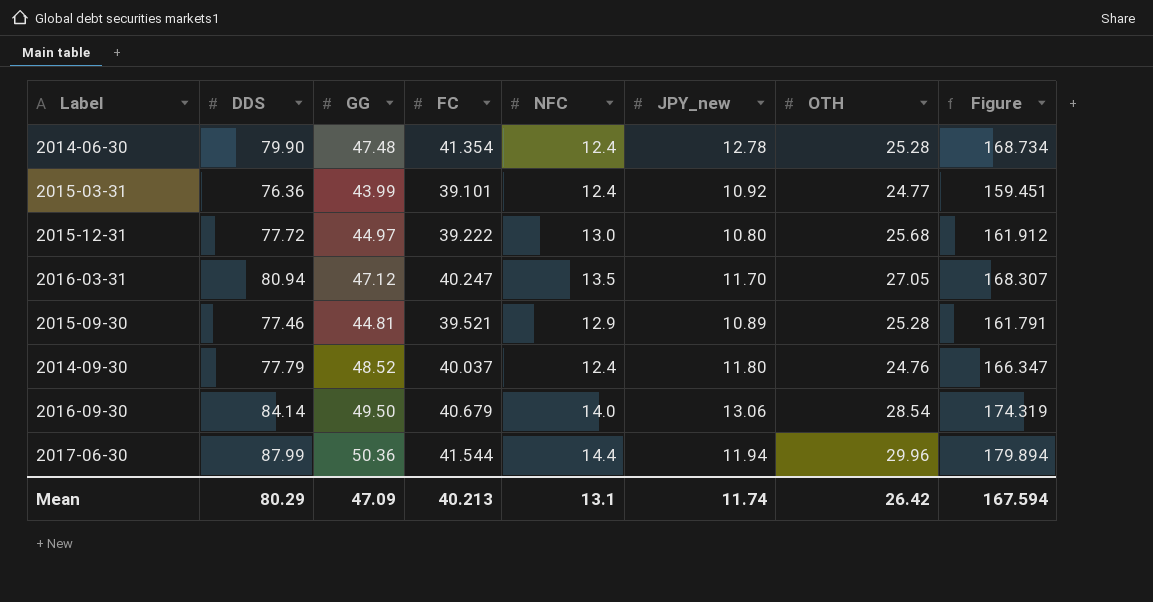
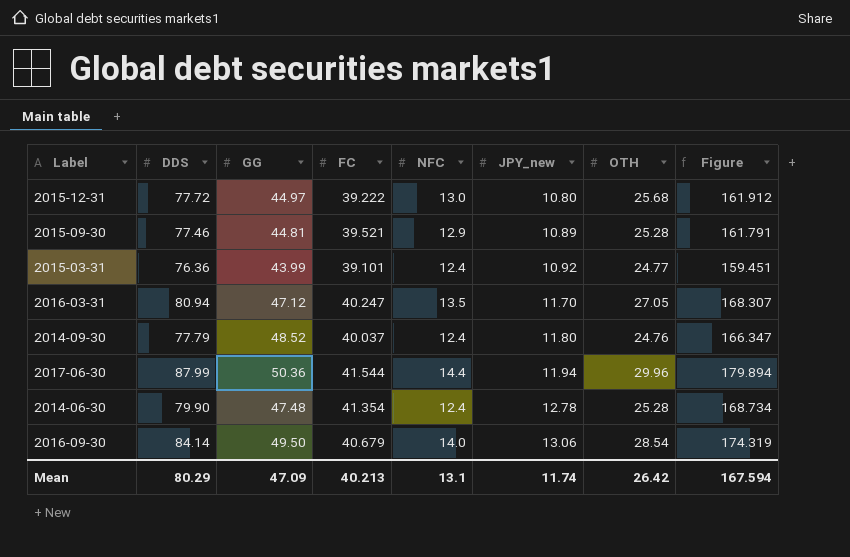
row order: none -> JPY_new ascending

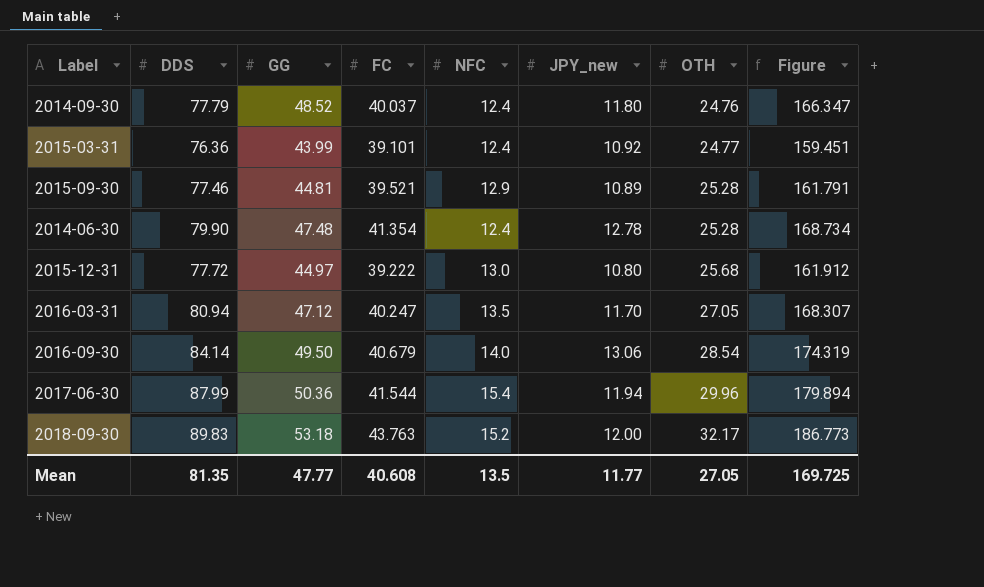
row order: JPY_new ascending -> OTH ascending
2017-06-30 | NFC: 14.4 -> 15.4
row 2018-09-30: none -> 89.83 | 53.18 | 43.763 | 15.2 | 12.00 | 32.17 | 186.773
Mean | DDS: 80.29 -> 81.35
Mean | GG: 47.09 -> 47.77
Mean | FC: 40.213 -> 40.608
Mean | NFC: 13.1 -> 13.5
Mean | JPY_new: 11.74 -> 11.77
Mean | OTH: 26.42 -> 27.05
Mean | Figure: 167.594 -> 169.725

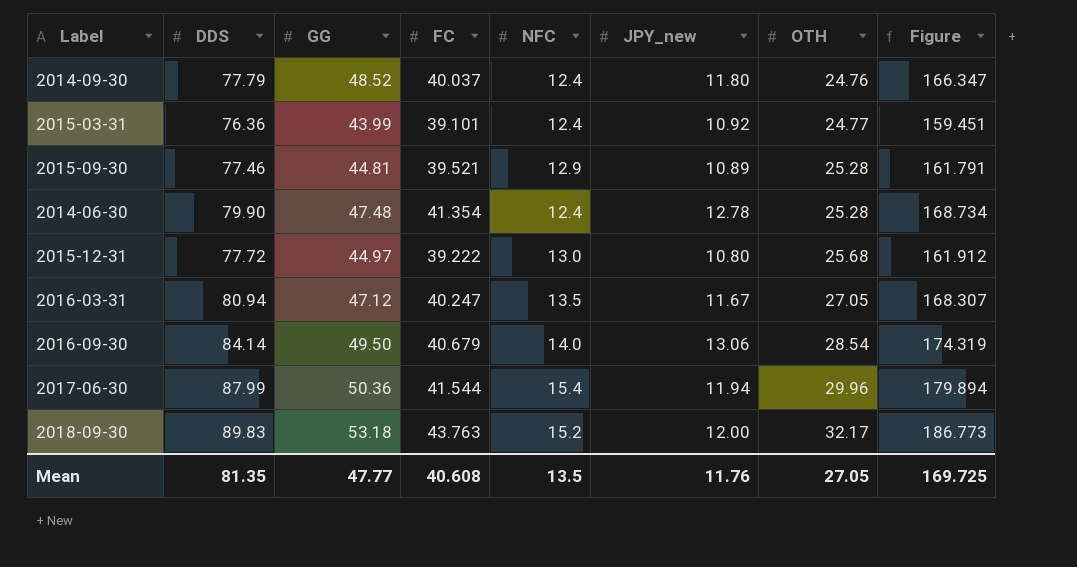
2016-03-31 | JPY_new: 11.70 -> 11.67
Mean | JPY_new: 11.77 -> 11.76

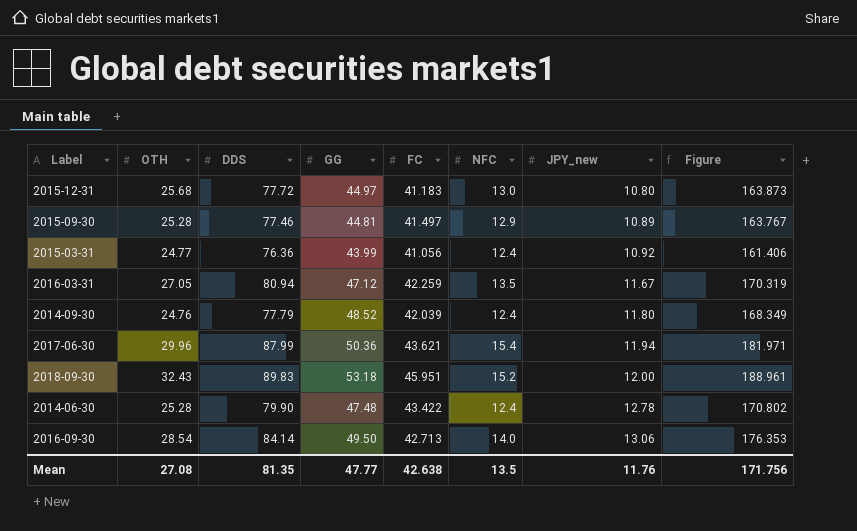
row order: OTH ascending -> JPY_new ascending
column OTH | position: 7 -> 2
2015-12-31 | FC: 39.222 -> 41.183
2015-12-31 | Figure: 161.912 -> 163.873
2015-09-30 | FC: 39.521 -> 41.497
2015-09-30 | Figure: 161.791 -> 163.767
2015-03-31 | FC: 39.101 -> 41.056
2015-03-31 | Figure: 159.451 -> 161.406
2016-03-31 | FC: 40.247 -> 42.259
2016-03-31 | Figure: 168.307 -> 170.319
2014-09-30 | FC: 40.037 -> 42.039
2014-09-30 | Figure: 166.347 -> 168.349
2017-06-30 | FC: 41.544 -> 43.621
2017-06-30 | Figure: 179.894 -> 181.971
2018-09-30 | OTH: 32.17 -> 32.43
2018-09-30 | FC: 43.763 -> 45.951
2018-09-30 | Figure: 186.773 -> 188.961
2014-06-30 | FC: 41.354 -> 43.422
2014-06-30 | Figure: 168.734 -> 170.802
2016-09-30 | FC: 40.679 -> 42.713
2016-09-30 | Figure: 174.319 -> 176.353
Mean | OTH: 27.05 -> 27.08
Mean | FC: 40.608 -> 42.638
Mean | Figure: 169.725 -> 171.756

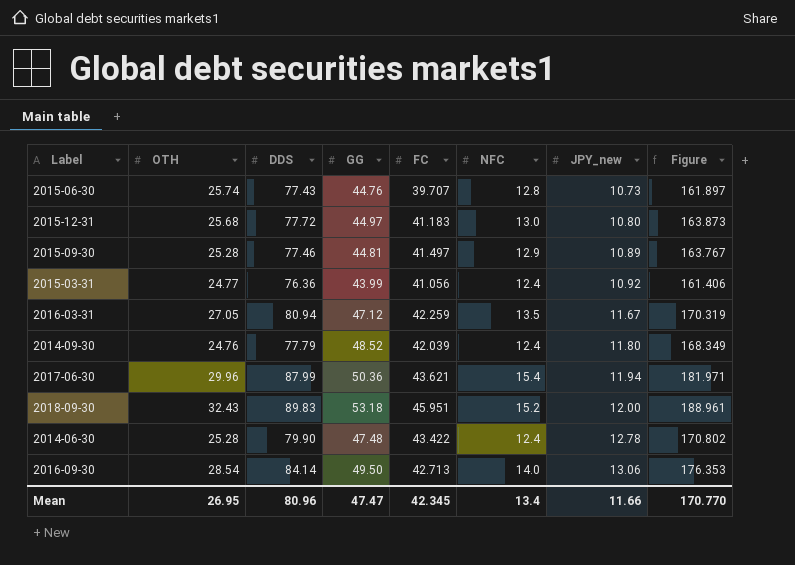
row 2015-06-30: none -> 25.74 | 77.43 | 44.76 | 39.707 | 12.8 | 10.73 | 161.897
Mean | OTH: 27.08 -> 26.95
Mean | DDS: 81.35 -> 80.96
Mean | GG: 47.77 -> 47.47
Mean | FC: 42.638 -> 42.345
Mean | NFC: 13.5 -> 13.4
Mean | JPY_new: 11.76 -> 11.66
Mean | Figure: 171.756 -> 170.770

